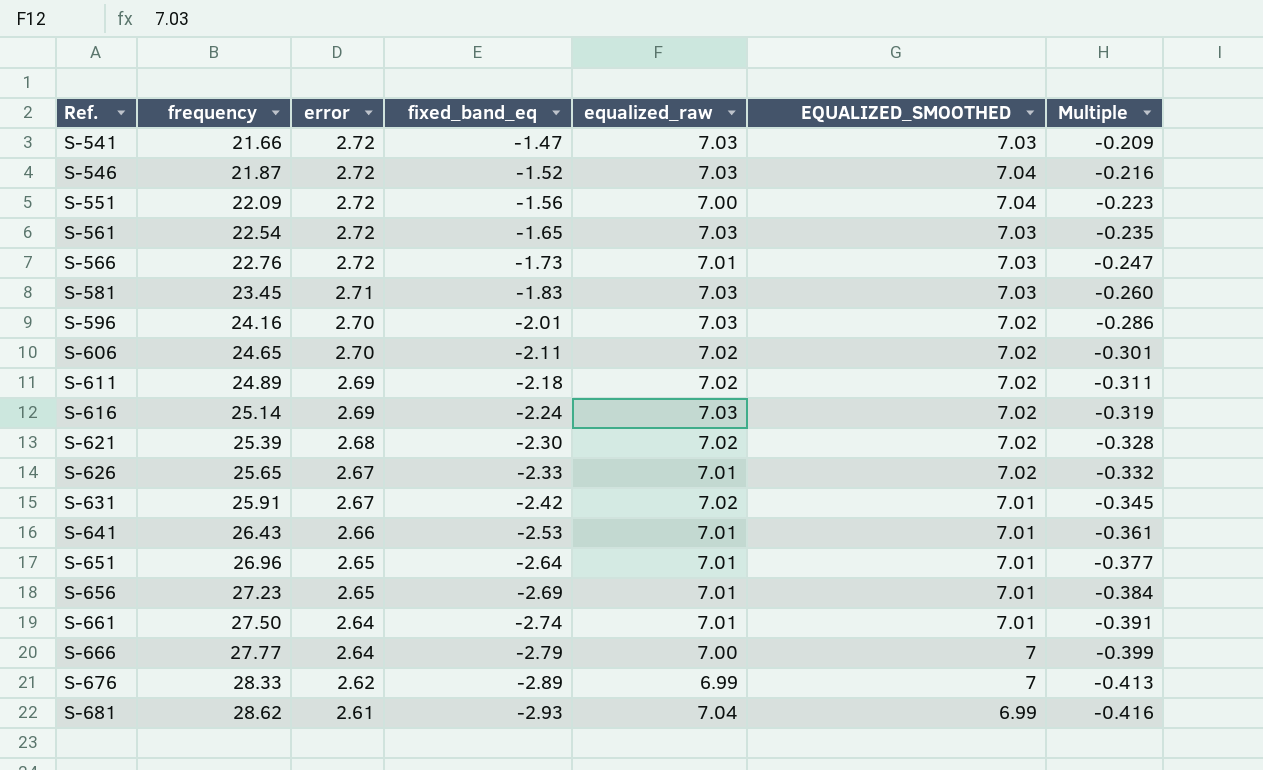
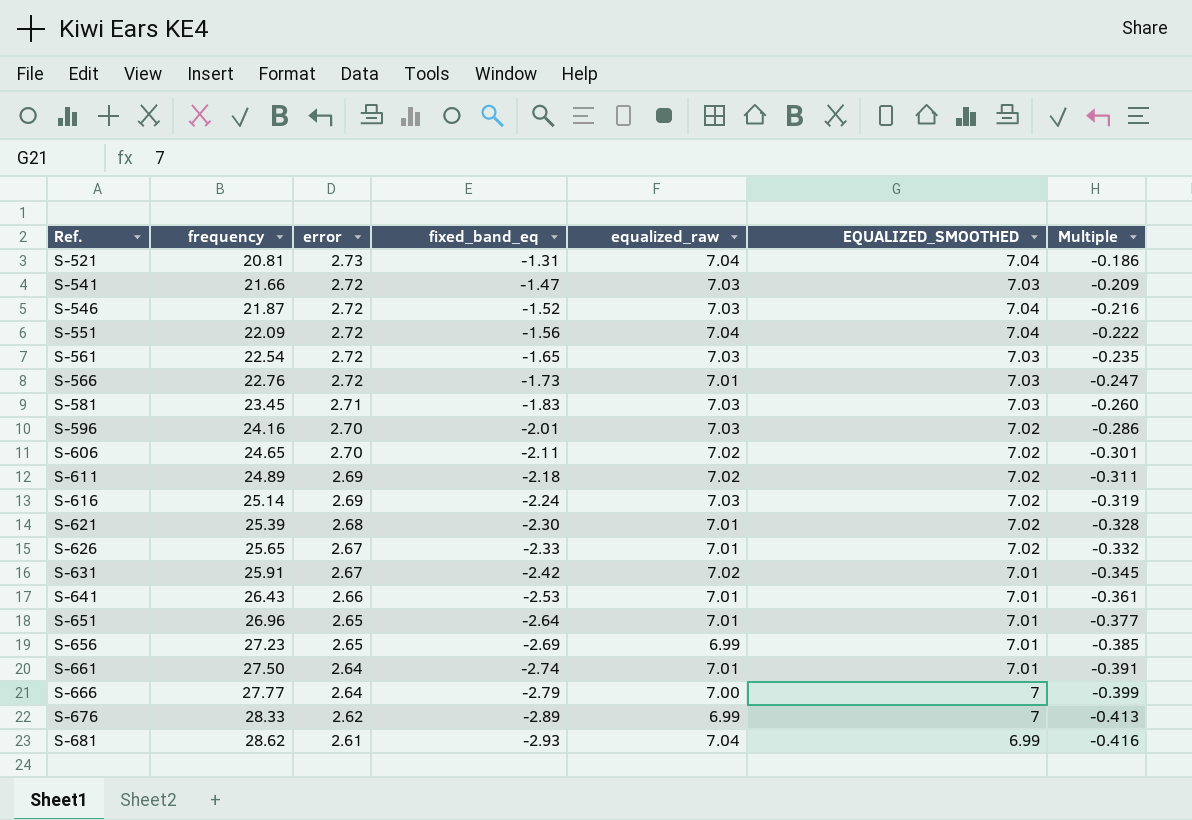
row S-521: none -> 20.81 | 2.73 | -1.31 | 7.04 | 7.04 | -0.186
S-551 | equalized_raw: 7.00 -> 7.04
S-551 | Multiple: -0.223 -> -0.222
S-621 | equalized_raw: 7.02 -> 7.01
S-656 | equalized_raw: 7.01 -> 6.99
S-656 | Multiple: -0.384 -> -0.385

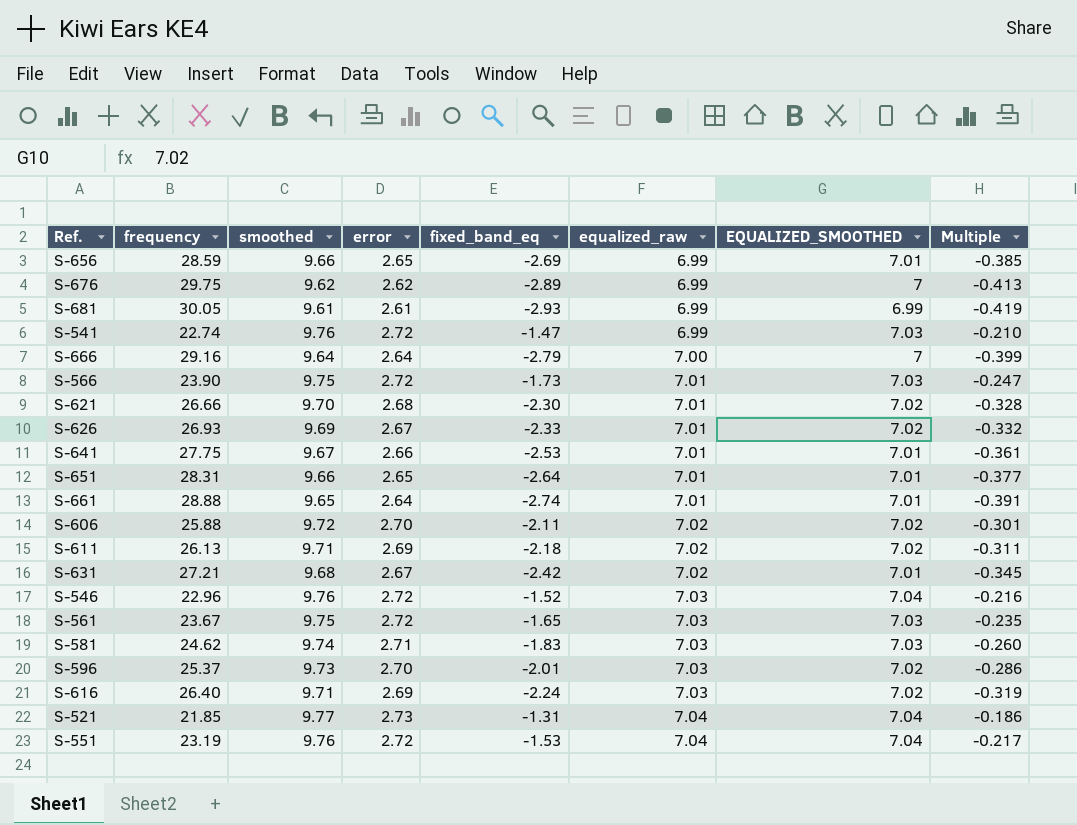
row order: Ref. ascending -> equalized_raw ascending
column smoothed | position: none -> 3
S-656 | frequency: 27.23 -> 28.59
S-676 | frequency: 28.33 -> 29.75
S-681 | frequency: 28.62 -> 30.05
S-681 | equalized_raw: 7.04 -> 6.99
S-681 | Multiple: -0.416 -> -0.419
S-541 | frequency: 21.66 -> 22.74
S-541 | equalized_raw: 7.03 -> 6.99
S-541 | Multiple: -0.209 -> -0.210
S-666 | frequency: 27.77 -> 29.16
S-566 | frequency: 22.76 -> 23.90
S-621 | frequency: 25.39 -> 26.66
S-626 | frequency: 25.65 -> 26.93
S-641 | frequency: 26.43 -> 27.75
S-651 | frequency: 26.96 -> 28.31
S-661 | frequency: 27.50 -> 28.88
S-606 | frequency: 24.65 -> 25.88
S-611 | frequency: 24.89 -> 26.13
S-631 | frequency: 25.91 -> 27.21
S-546 | frequency: 21.87 -> 22.96
S-561 | frequency: 22.54 -> 23.67
S-581 | frequency: 23.45 -> 24.62
S-596 | frequency: 24.16 -> 25.37
S-616 | frequency: 25.14 -> 26.40
S-521 | frequency: 20.81 -> 21.85
S-551 | frequency: 22.09 -> 23.19
S-551 | fixed_band_eq: -1.56 -> -1.53
S-551 | Multiple: -0.222 -> -0.217

